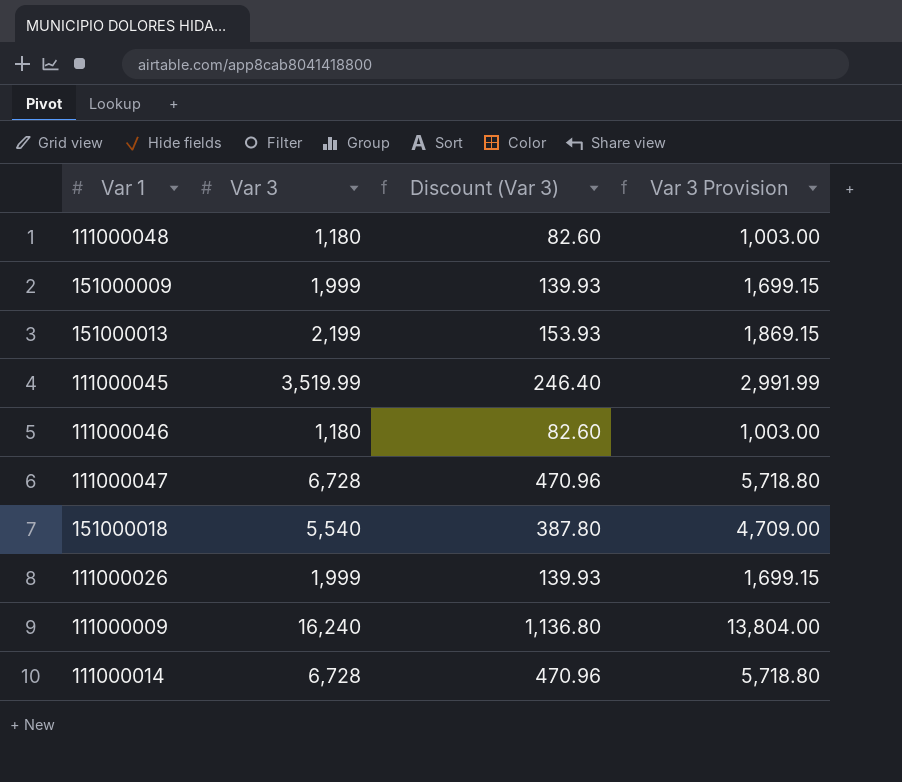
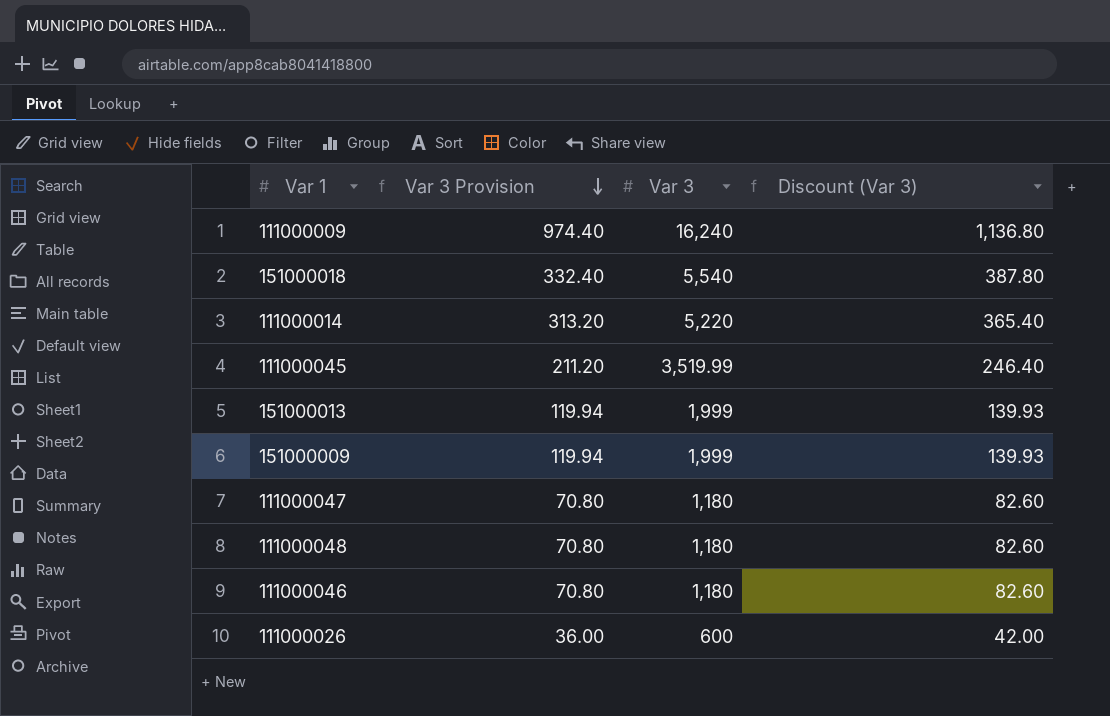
row order: none -> Var 3 Provision descending
column Var 3 Provision | formula: [Var 3] * 0.85 -> [Var 3] * 0.06
column Var 3 Provision | position: 4 -> 2
111000014 | Var 3: 6,728 -> 5,220
111000014 | Discount (Var 3): 470.96 -> 365.40
151000013 | Var 3: 2,199 -> 1,999
151000013 | Discount (Var 3): 153.93 -> 139.93
111000047 | Var 3: 6,728 -> 1,180
111000047 | Discount (Var 3): 470.96 -> 82.60
111000026 | Var 3: 1,999 -> 600
111000026 | Discount (Var 3): 139.93 -> 42.00

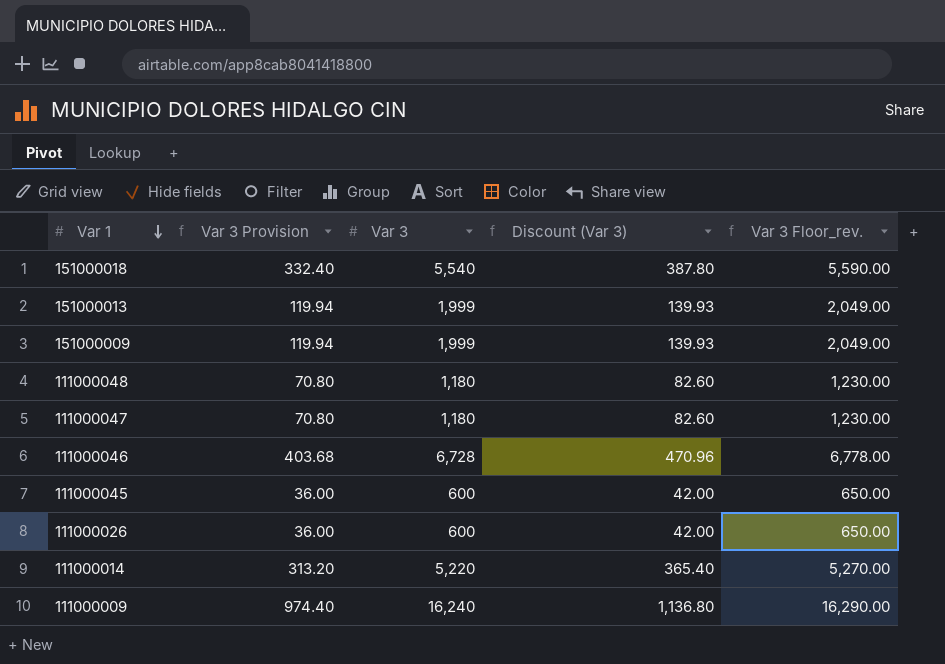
row order: Var 3 Provision descending -> Var 1 descending
column Var 3 Floor_rev. | formula: none -> [Var 3] + 50
111000046 | Var 3 Provision: 70.80 -> 403.68
111000046 | Var 3: 1,180 -> 6,728
111000046 | Discount (Var 3): 82.60 -> 470.96
111000045 | Var 3 Provision: 211.20 -> 36.00
111000045 | Var 3: 3,519.99 -> 600
111000045 | Discount (Var 3): 246.40 -> 42.00

